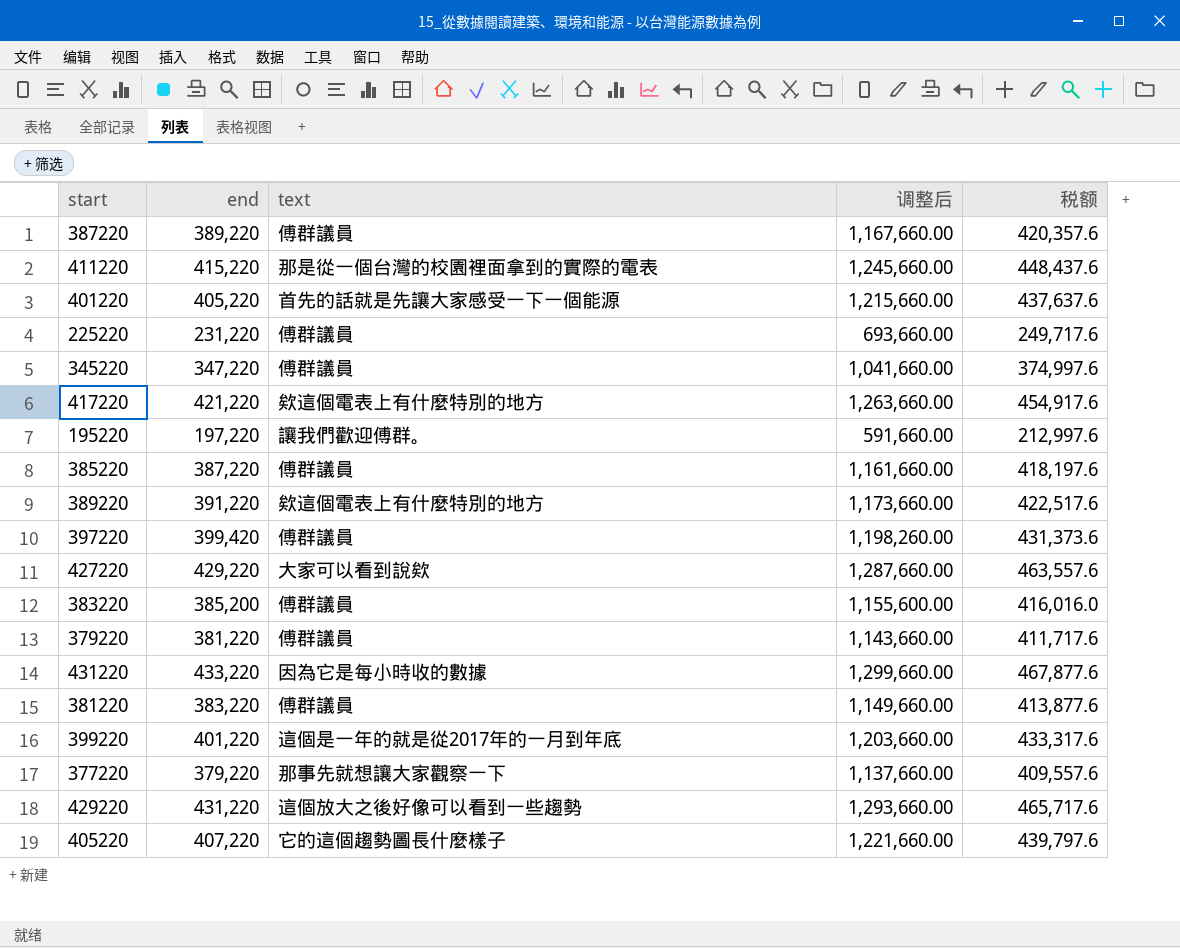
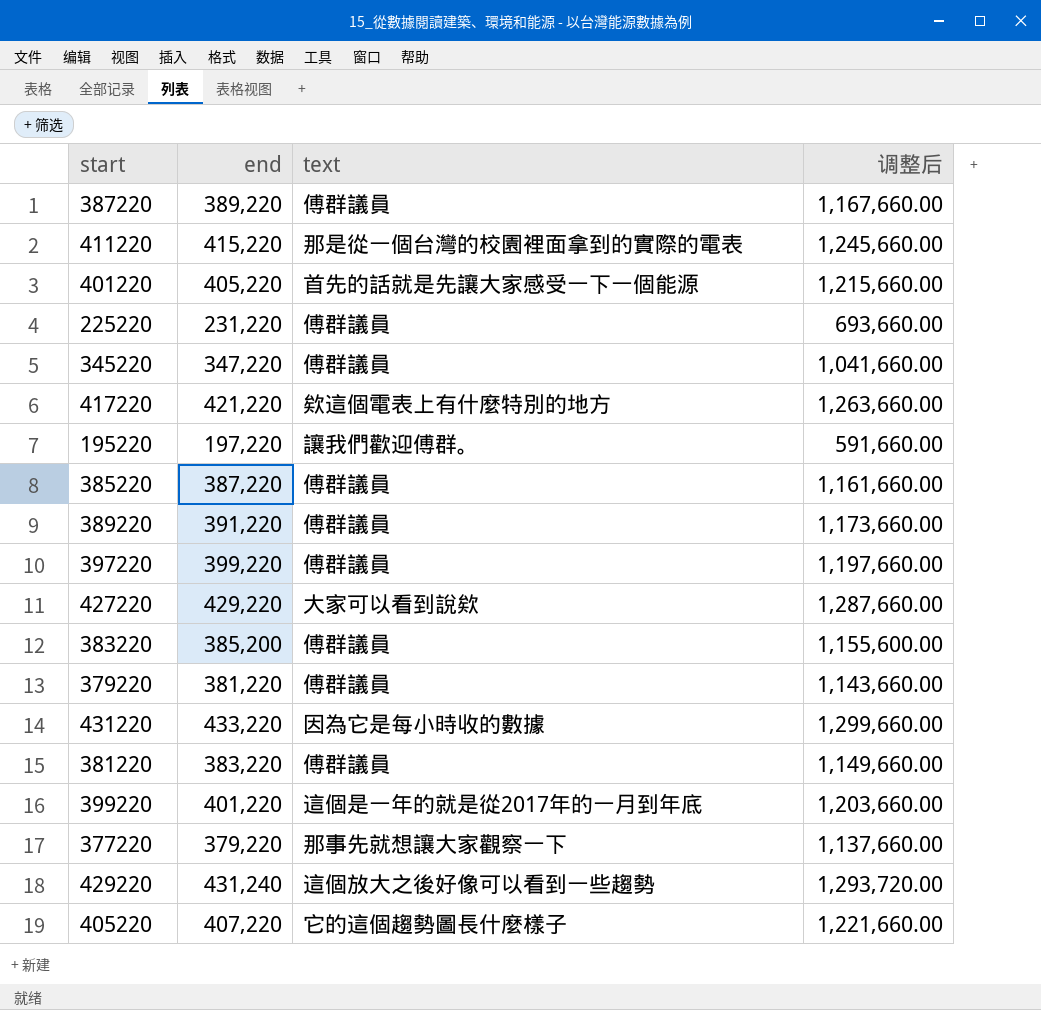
column 税额 | formula: [end] * 1.08 -> none
389220 | text: 欸這個電表上有什麼特別的地方 -> 傅群議員
397220 | end: 399,420 -> 399,220
397220 | 调整后: 1,198,260.00 -> 1,197,660.00
429220 | end: 431,220 -> 431,240
429220 | 调整后: 1,293,660.00 -> 1,293,720.00

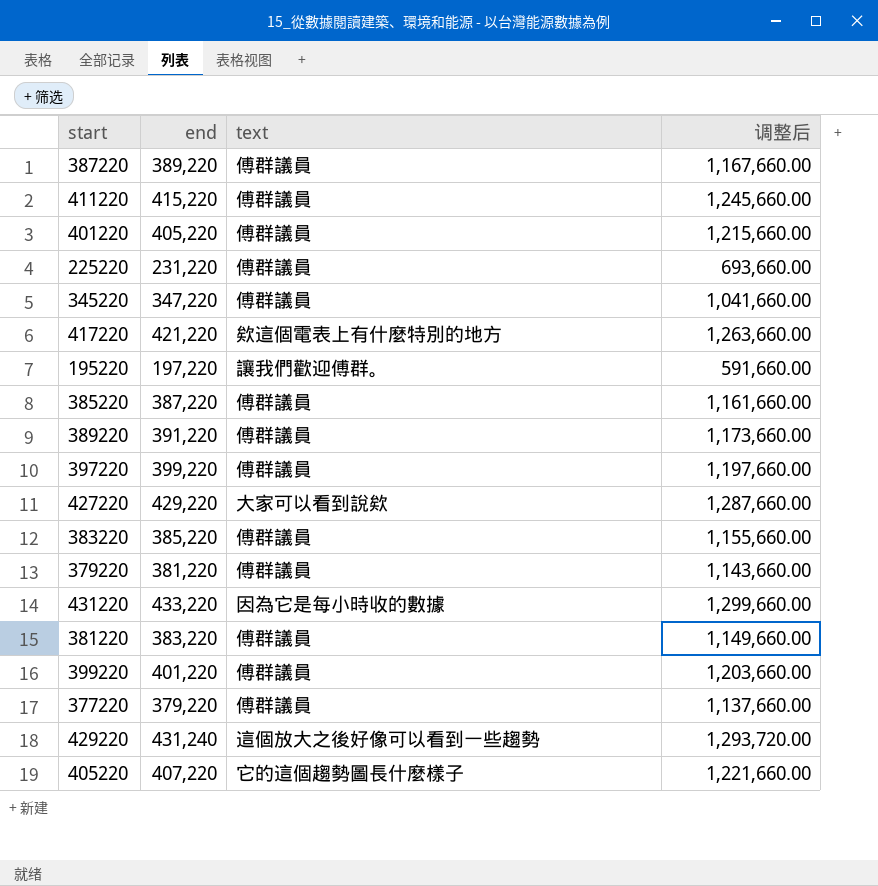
411220 | text: 那是從一個台灣的校園裡面拿到的實際的電表 -> 傅群議員
401220 | text: 首先的話就是先讓大家感受一下一個能源 -> 傅群議員
383220 | end: 385,200 -> 385,220
383220 | 调整后: 1,155,600.00 -> 1,155,660.00
399220 | text: 這個是一年的就是從2017年的一月到年底 -> 傅群議員
377220 | text: 那事先就想讓大家觀察一下 -> 傅群議員

